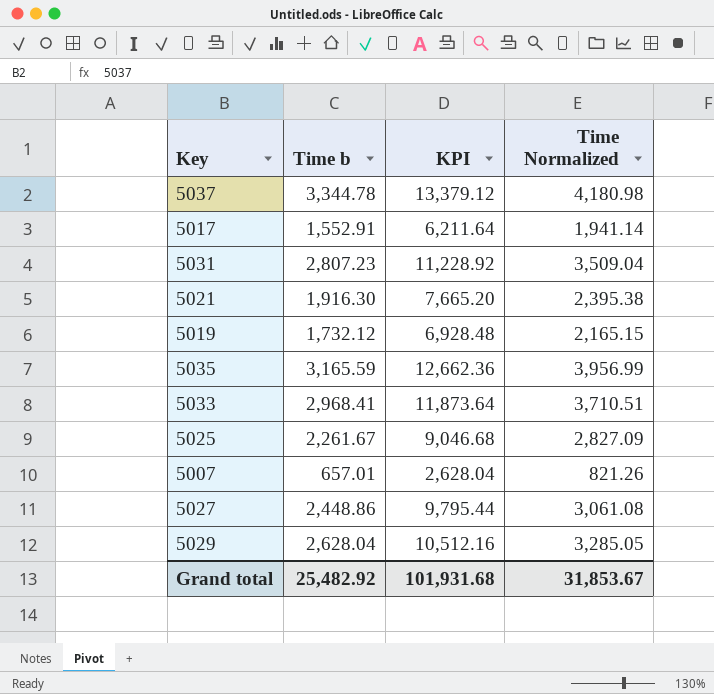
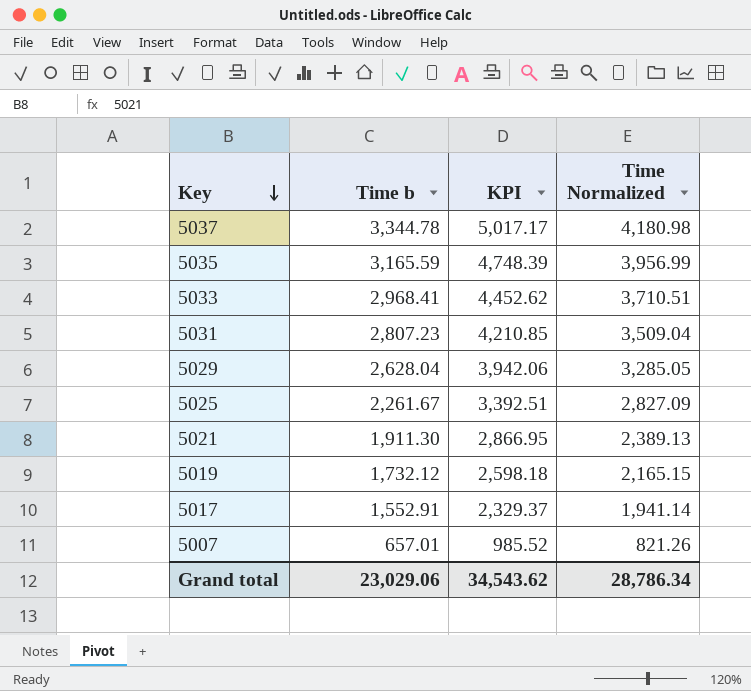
row order: none -> Key descending
column KPI | formula: [Time b] * 4 -> [Time b] * 1.5
row 5027: 2,448.86 | 9,795.44 | 3,061.08 -> none
5021 | Time b: 1,916.30 -> 1,911.30
5021 | Time Normalized: 2,395.38 -> 2,389.13
Grand total | Time b: 25,482.92 -> 23,029.06
Grand total | KPI: 101,931.68 -> 34,543.62
Grand total | Time Normalized: 31,853.67 -> 28,786.34

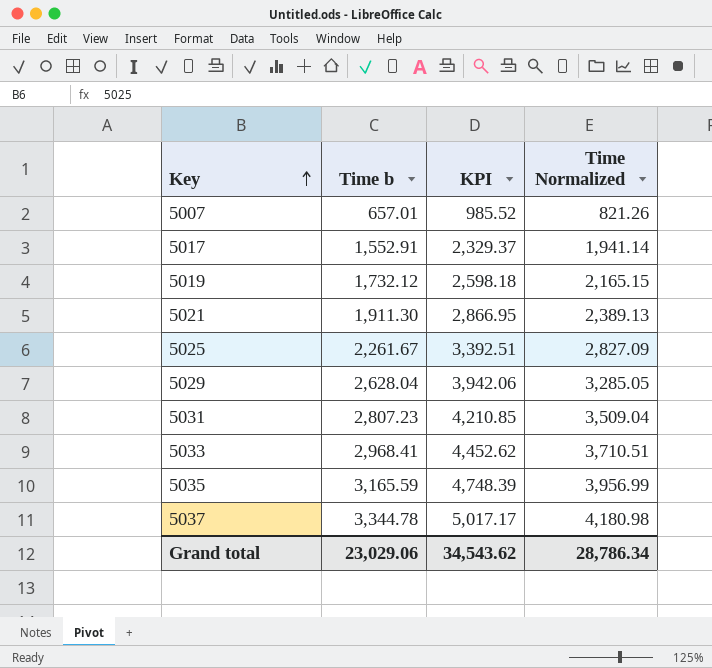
row order: Key descending -> Key ascending

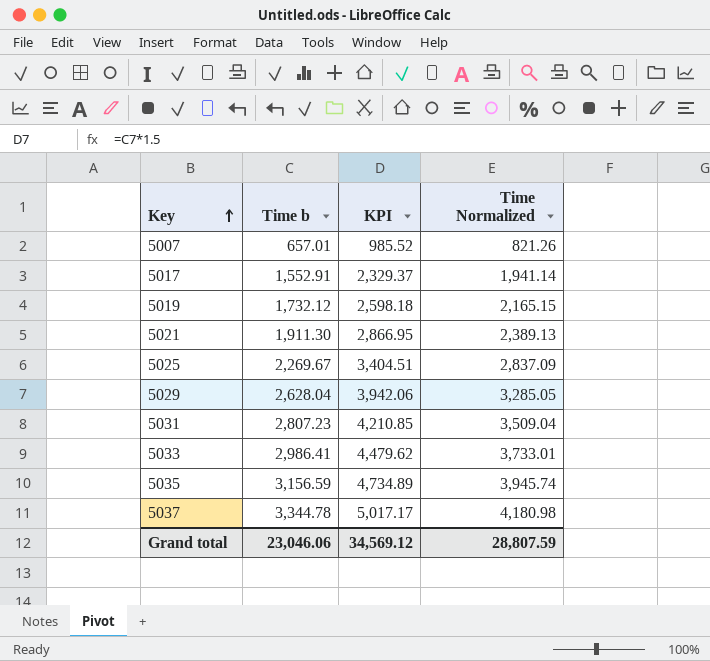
5025 | Time b: 2,261.67 -> 2,269.67
5025 | KPI: 3,392.51 -> 3,404.51
5025 | Time Normalized: 2,827.09 -> 2,837.09
5033 | Time b: 2,968.41 -> 2,986.41
5033 | KPI: 4,452.62 -> 4,479.62
5033 | Time Normalized: 3,710.51 -> 3,733.01
5035 | Time b: 3,165.59 -> 3,156.59
5035 | KPI: 4,748.39 -> 4,734.89
5035 | Time Normalized: 3,956.99 -> 3,945.74
Grand total | Time b: 23,029.06 -> 23,046.06
Grand total | KPI: 34,543.62 -> 34,569.12
Grand total | Time Normalized: 28,786.34 -> 28,807.59

